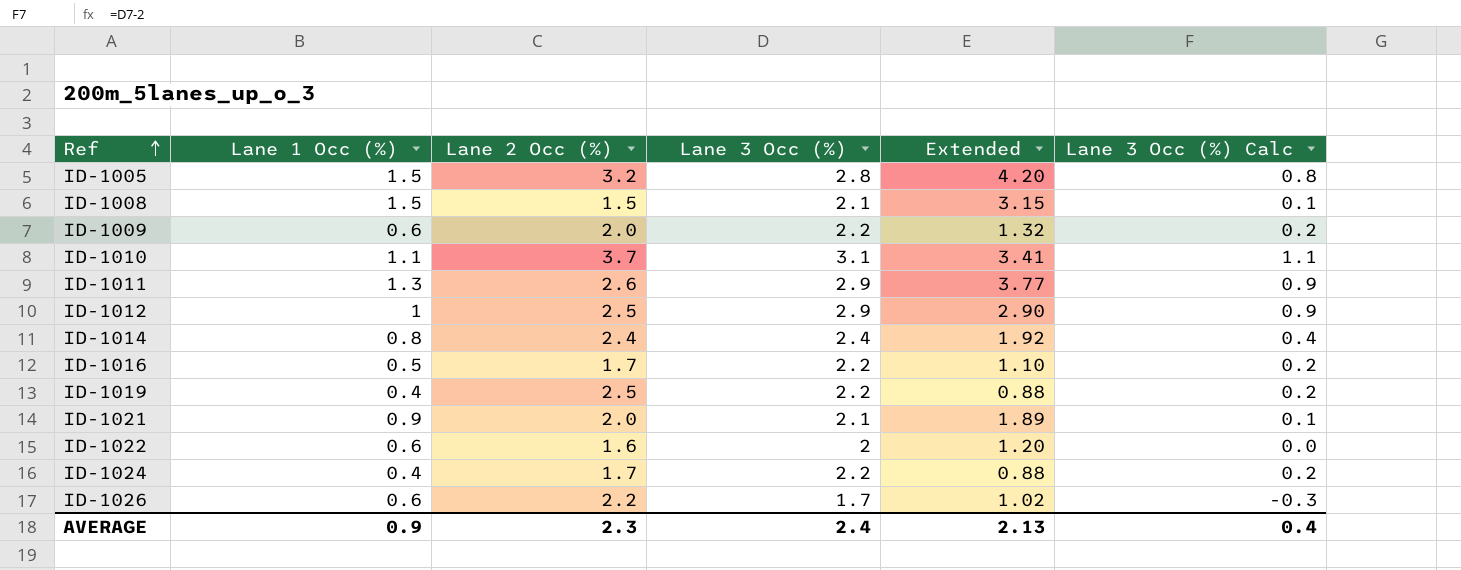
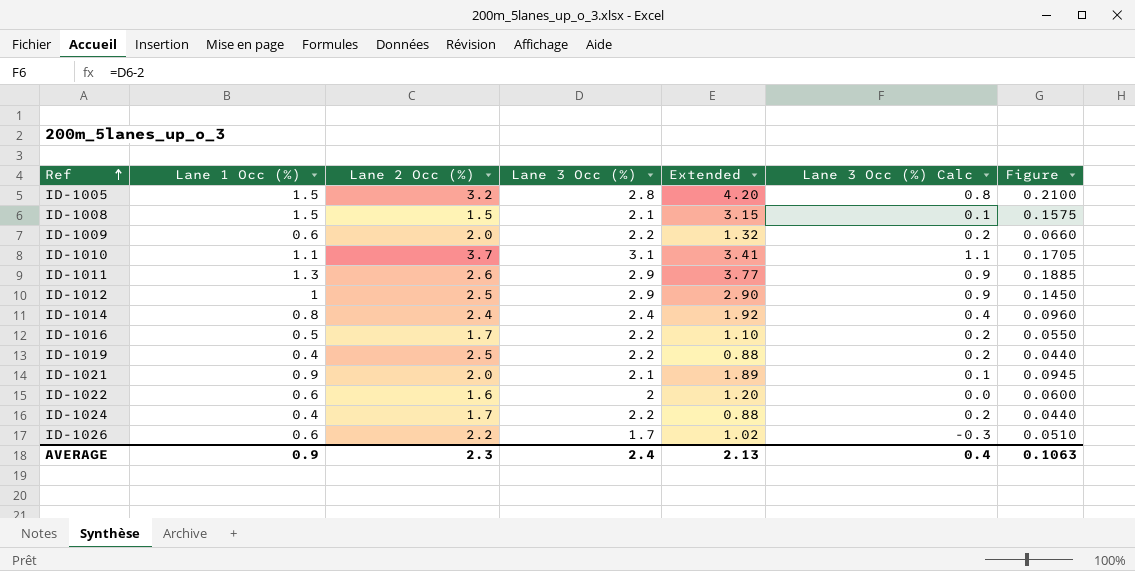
column Figure | formula: none -> [Extended] * 0.05

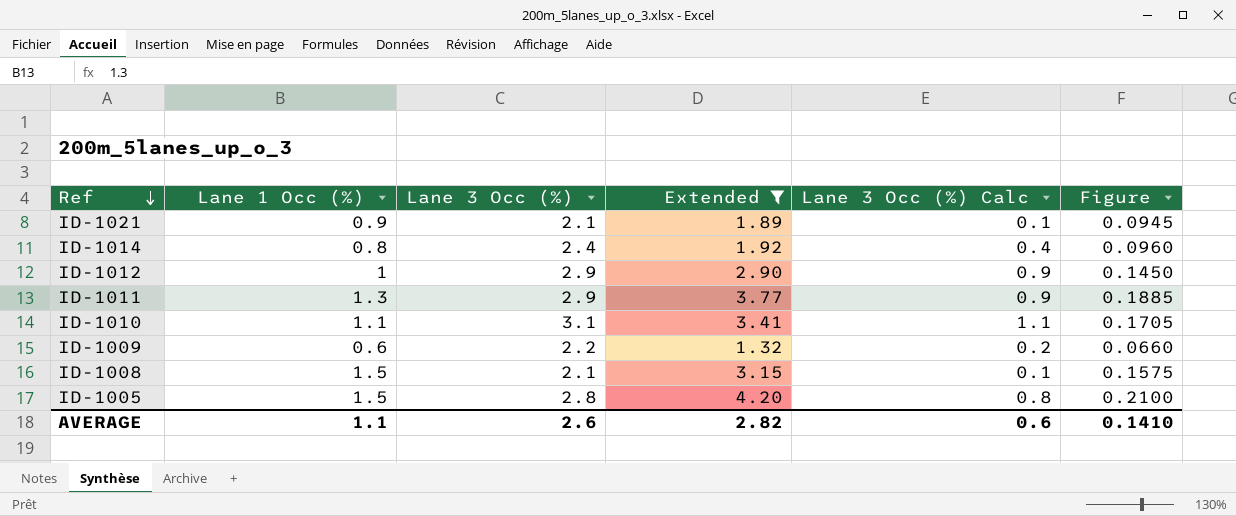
filter: none -> Extended >= 1.32
row order: Ref ascending -> Ref descending
column Lane 2 Occ (%) | position: 3 -> none
AVERAGE | Lane 1 Occ (%): 0.9 -> 1.1
AVERAGE | Lane 3 Occ (%): 2.4 -> 2.6
AVERAGE | Extended: 2.13 -> 2.82
AVERAGE | Lane 3 Occ (%) Calc: 0.4 -> 0.6
AVERAGE | Figure: 0.1063 -> 0.1410

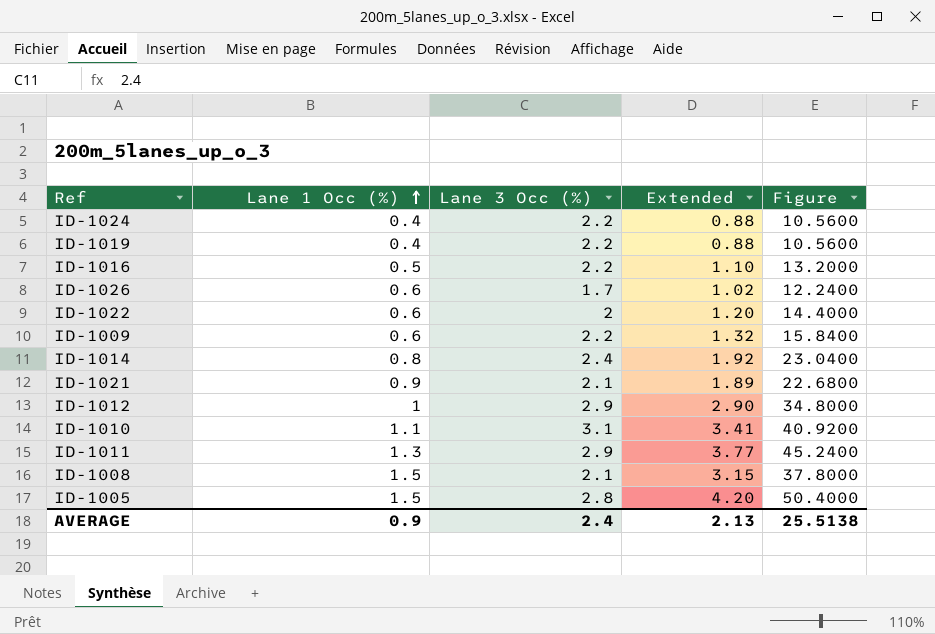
filter: Extended >= 1.32 -> none
row order: Ref descending -> Lane 1 Occ (%) ascending
column Lane 3 Occ (%) Calc | formula: [Lane 3 Occ (%)] - 2 -> none
column Figure | formula: [Extended] * 0.05 -> [Extended] * 12
AVERAGE | Lane 1 Occ (%): 1.1 -> 0.9
AVERAGE | Lane 3 Occ (%): 2.6 -> 2.4
AVERAGE | Extended: 2.82 -> 2.13
AVERAGE | Figure: 0.1410 -> 25.5138

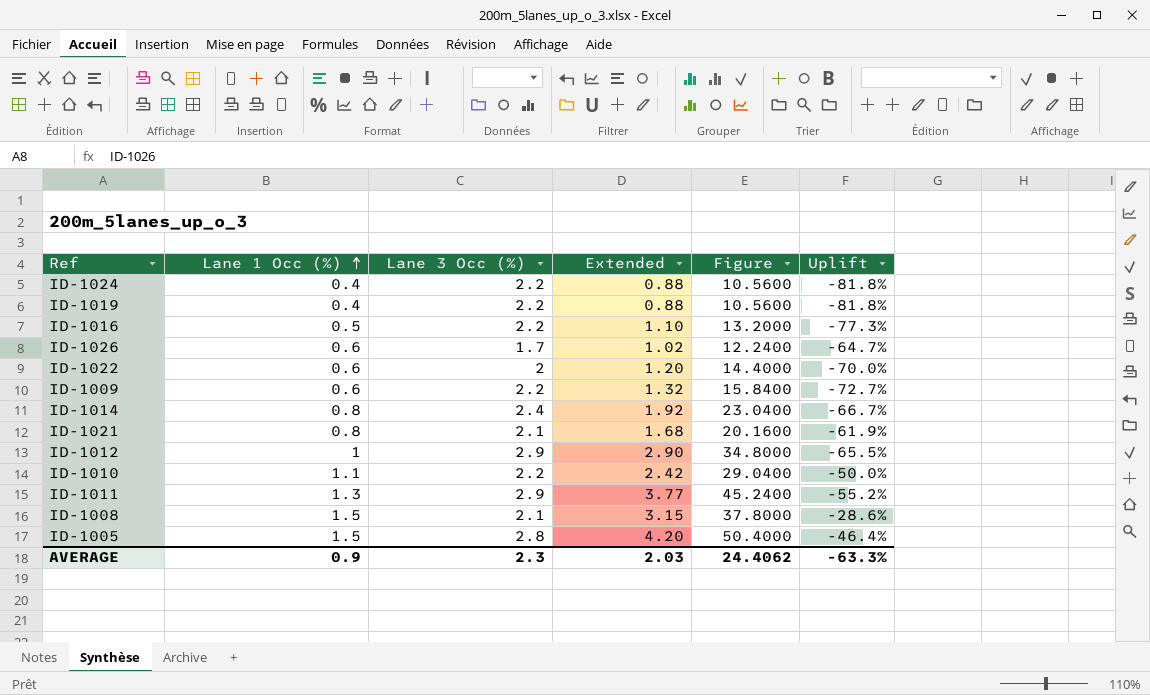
column Uplift | formula: none -> ([Lane 1 Occ (%)] - [Lane 3 Occ (%)]) / [Lane 3 Occ (%)]
ID-1021 | Lane 1 Occ (%): 0.9 -> 0.8
ID-1021 | Extended: 1.89 -> 1.68
ID-1021 | Figure: 22.6800 -> 20.1600
ID-1010 | Lane 3 Occ (%): 3.1 -> 2.2
ID-1010 | Extended: 3.41 -> 2.42
ID-1010 | Figure: 40.9200 -> 29.0400
AVERAGE | Lane 3 Occ (%): 2.4 -> 2.3
AVERAGE | Extended: 2.13 -> 2.03
AVERAGE | Figure: 25.5138 -> 24.4062

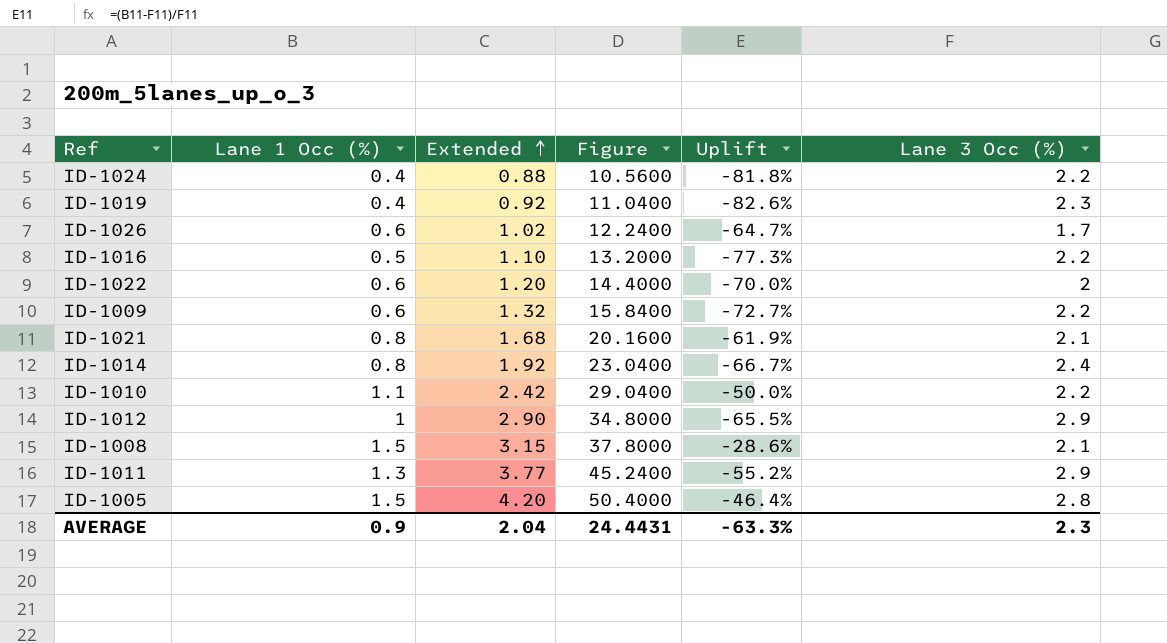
row order: Lane 1 Occ (%) ascending -> Extended ascending
column Lane 3 Occ (%) | position: 3 -> 6
ID-1019 | Extended: 0.88 -> 0.92
ID-1019 | Figure: 10.5600 -> 11.0400
ID-1019 | Uplift: -81.8% -> -82.6%
ID-1019 | Lane 3 Occ (%): 2.2 -> 2.3
AVERAGE | Extended: 2.03 -> 2.04
AVERAGE | Figure: 24.4062 -> 24.4431

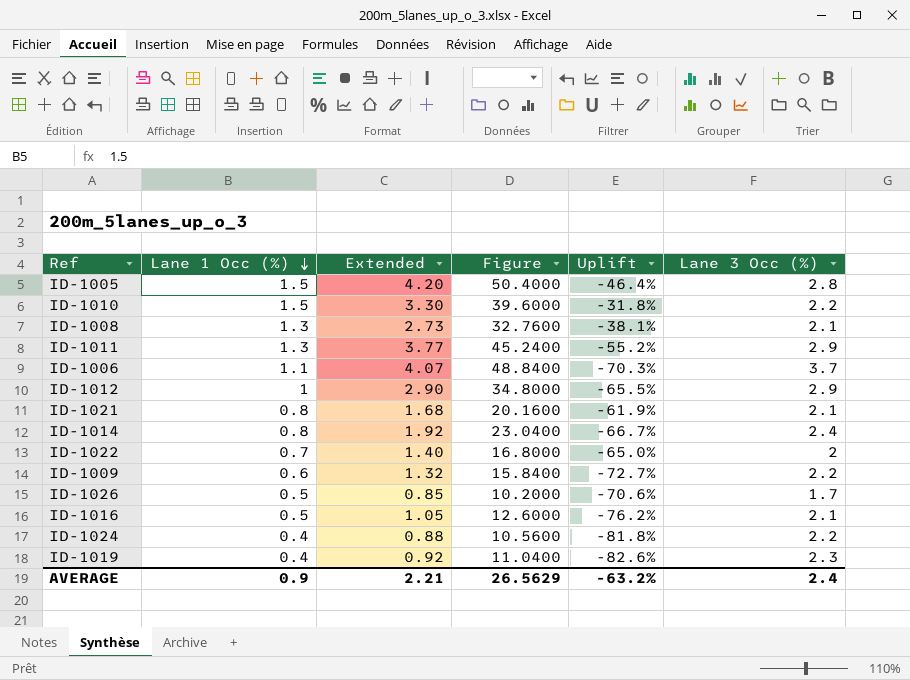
row order: Extended ascending -> Lane 1 Occ (%) descending
ID-1010 | Lane 1 Occ (%): 1.1 -> 1.5
ID-1010 | Extended: 2.42 -> 3.30
ID-1010 | Figure: 29.0400 -> 39.6000
ID-1010 | Uplift: -50.0% -> -31.8%
ID-1008 | Lane 1 Occ (%): 1.5 -> 1.3
ID-1008 | Extended: 3.15 -> 2.73
ID-1008 | Figure: 37.8000 -> 32.7600
ID-1008 | Uplift: -28.6% -> -38.1%
row ID-1006: none -> 1.1 | 4.07 | 48.8400 | -70.3% | 3.7
ID-1022 | Lane 1 Occ (%): 0.6 -> 0.7
ID-1022 | Extended: 1.20 -> 1.40
ID-1022 | Figure: 14.4000 -> 16.8000
ID-1022 | Uplift: -70.0% -> -65.0%
ID-1026 | Lane 1 Occ (%): 0.6 -> 0.5
ID-1026 | Extended: 1.02 -> 0.85
ID-1026 | Figure: 12.2400 -> 10.2000
ID-1026 | Uplift: -64.7% -> -70.6%
ID-1016 | Extended: 1.10 -> 1.05
ID-1016 | Figure: 13.2000 -> 12.6000
ID-1016 | Uplift: -77.3% -> -76.2%
ID-1016 | Lane 3 Occ (%): 2.2 -> 2.1
AVERAGE | Extended: 2.04 -> 2.21
AVERAGE | Figure: 24.4431 -> 26.5629
AVERAGE | Uplift: -63.3% -> -63.2%
AVERAGE | Lane 3 Occ (%): 2.3 -> 2.4

